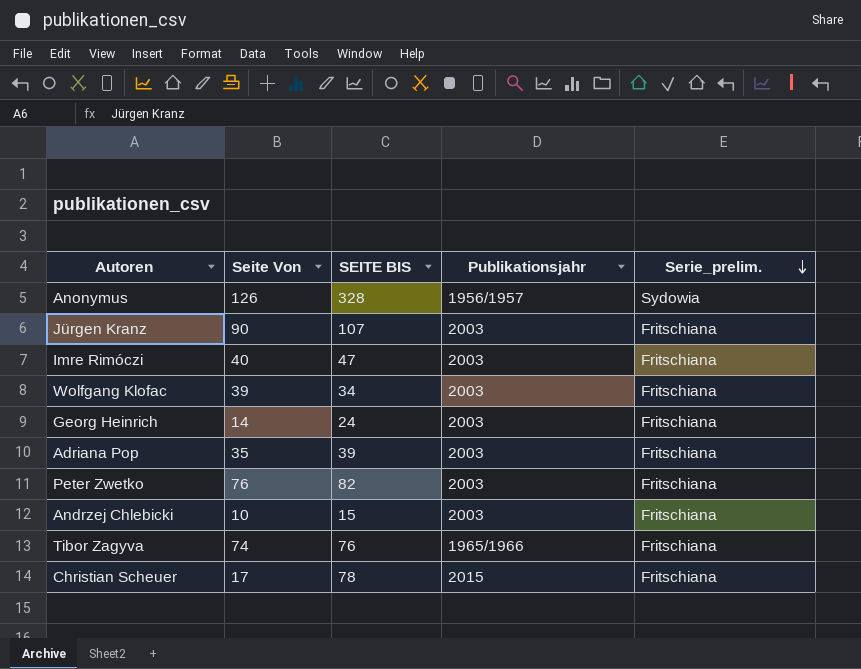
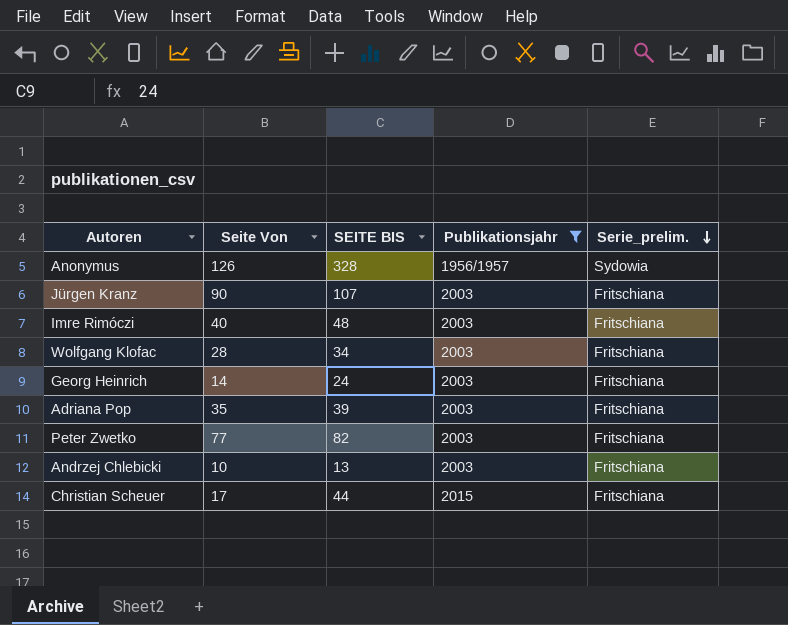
filter: none -> Publikationsjahr != 1965/1966
Imre Rimóczi | SEITE BIS: 47 -> 48
Wolfgang Klofac | Seite Von: 39 -> 28
Peter Zwetko | Seite Von: 76 -> 77
Andrzej Chlebicki | SEITE BIS: 15 -> 13
Christian Scheuer | SEITE BIS: 78 -> 44

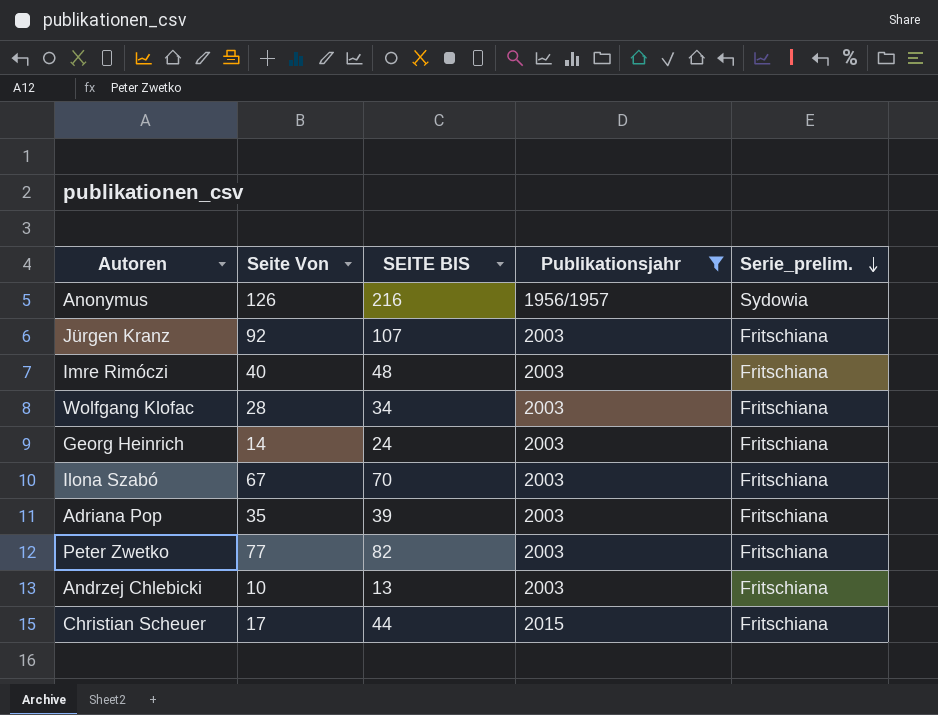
Anonymus | SEITE BIS: 328 -> 216
Jürgen Kranz | Seite Von: 90 -> 92
row Ilona Szabó: none -> 67 | 70 | 2003 | Fritschiana

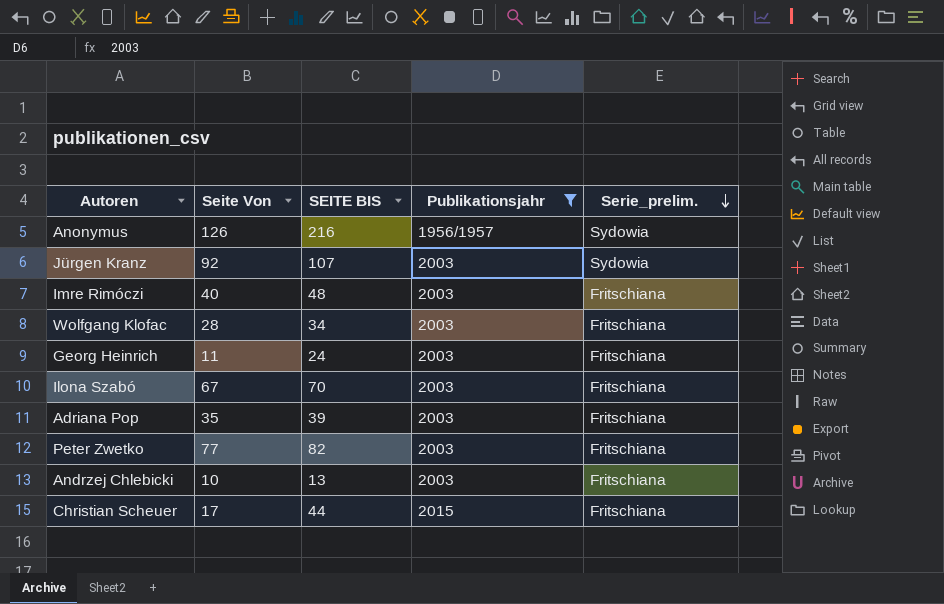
Jürgen Kranz | Serie_prelim.: Fritschiana -> Sydowia
Georg Heinrich | Seite Von: 14 -> 11

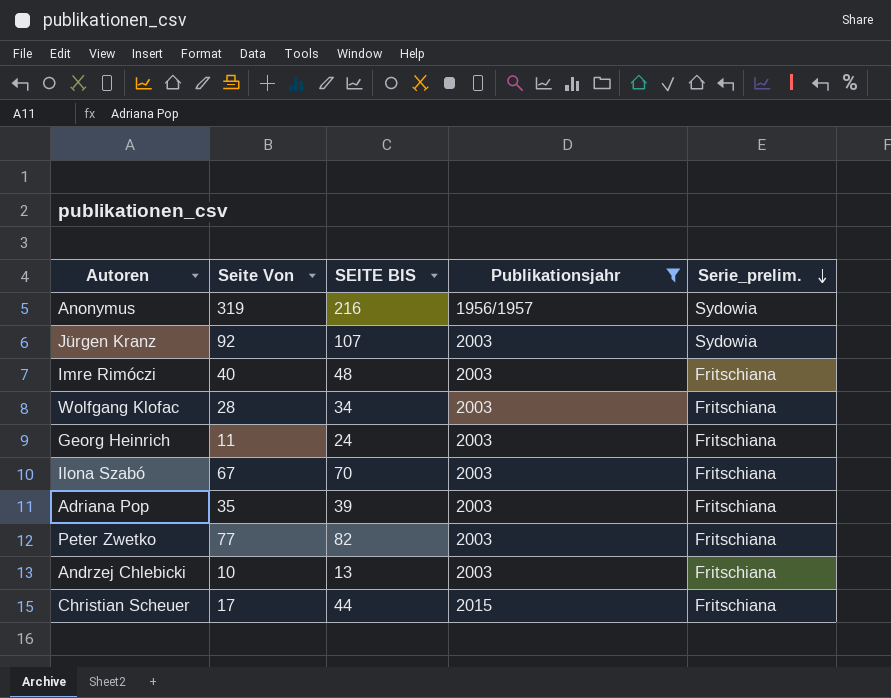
Anonymus | Seite Von: 126 -> 319

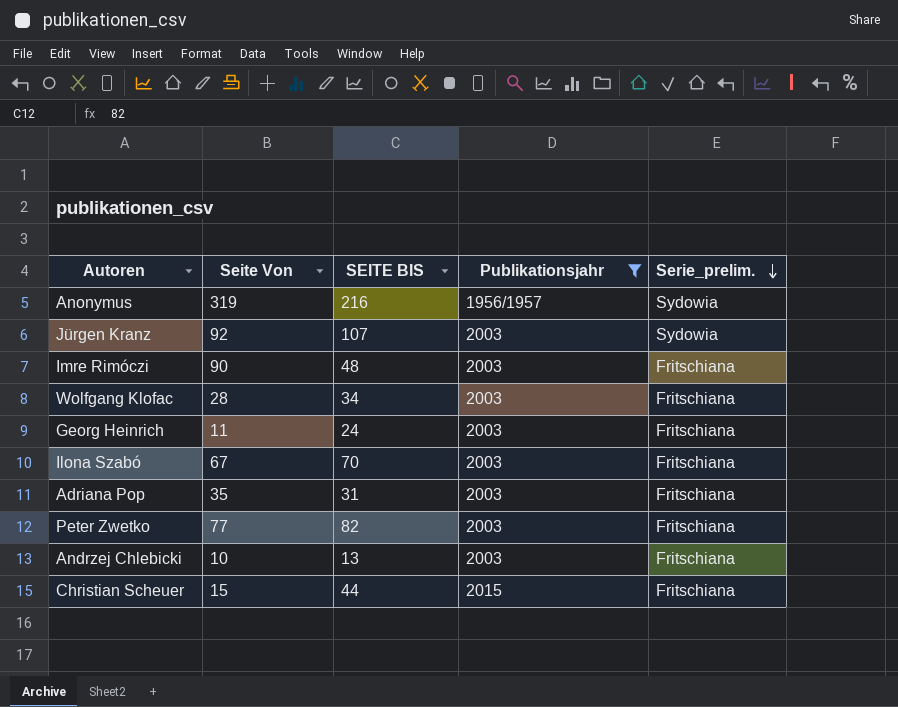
Imre Rimóczi | Seite Von: 40 -> 90
Adriana Pop | SEITE BIS: 39 -> 31
Christian Scheuer | Seite Von: 17 -> 15

